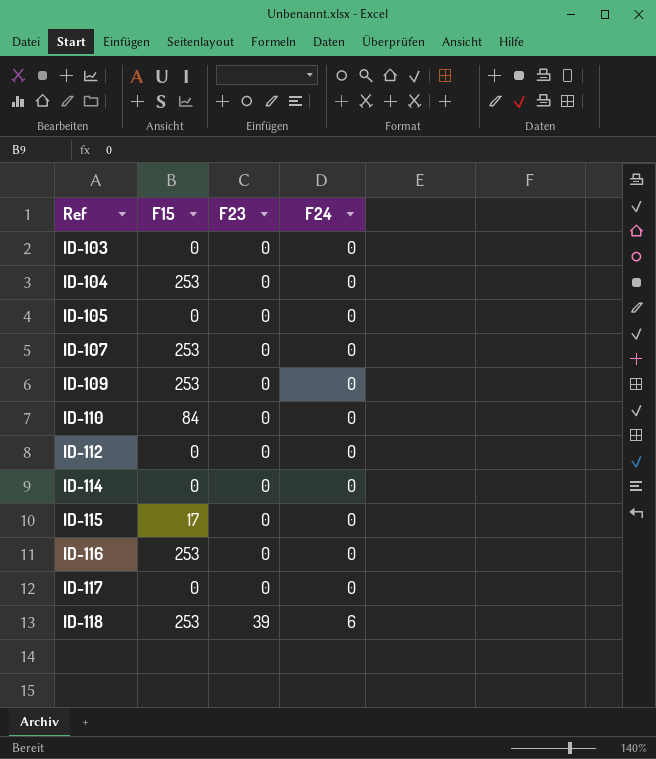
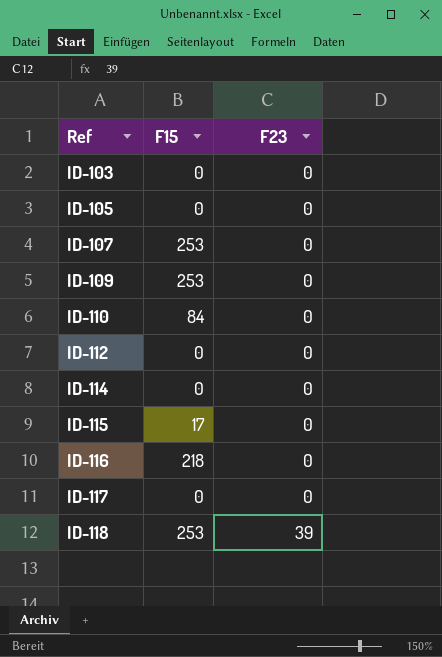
column F24 | position: 4 -> none
row ID-104: 253 | 0 | 0 -> none
ID-116 | F15: 253 -> 218

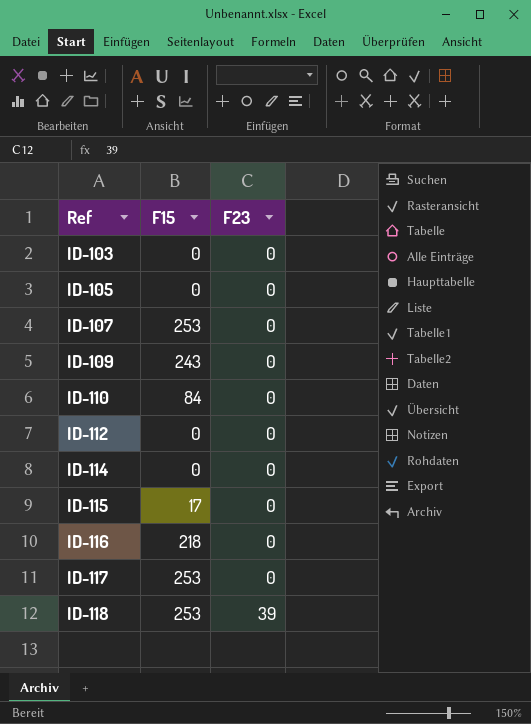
ID-109 | F15: 253 -> 243
ID-117 | F15: 0 -> 253

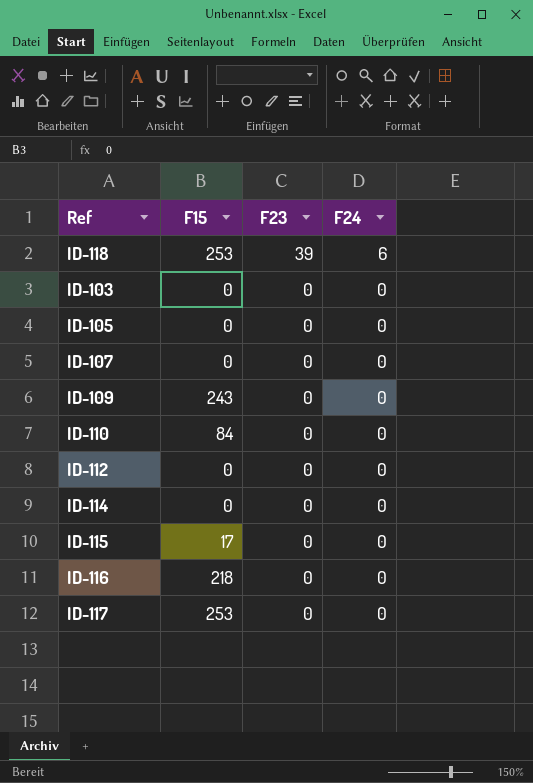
row order: Ref ascending -> F23 descending
column F24 | position: none -> 4
ID-107 | F15: 253 -> 0

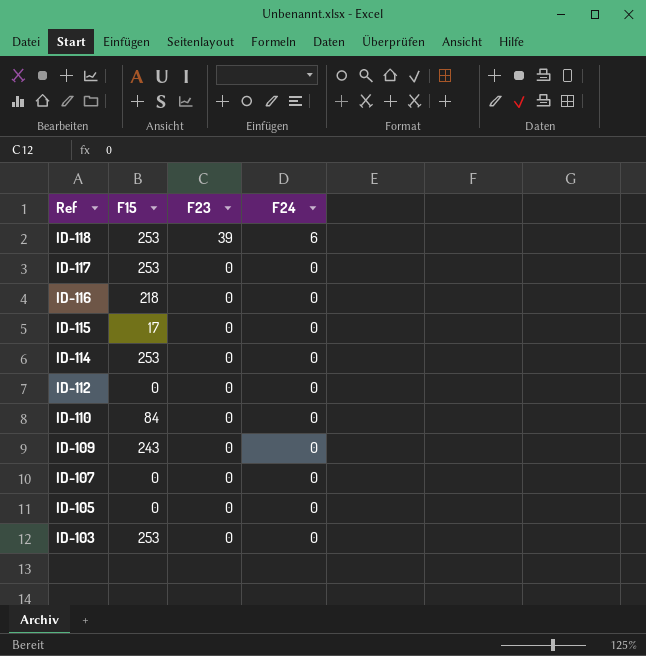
row order: F23 descending -> Ref descending
ID-114 | F15: 0 -> 253
ID-103 | F15: 0 -> 253

